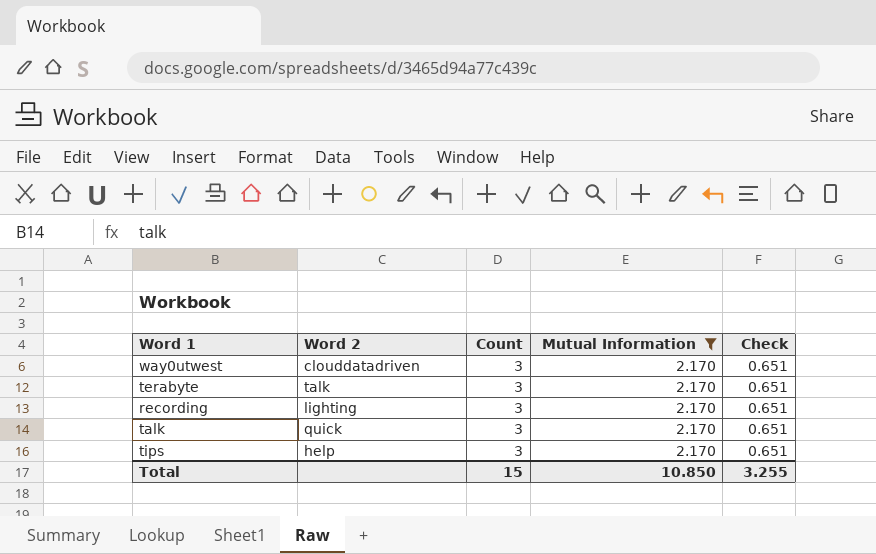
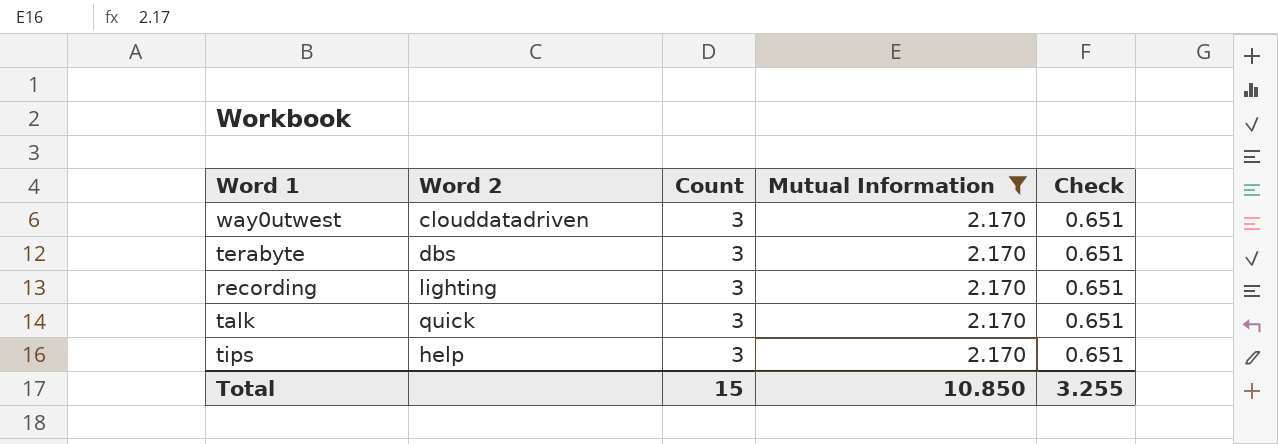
terabyte | Word 2: talk -> dbs

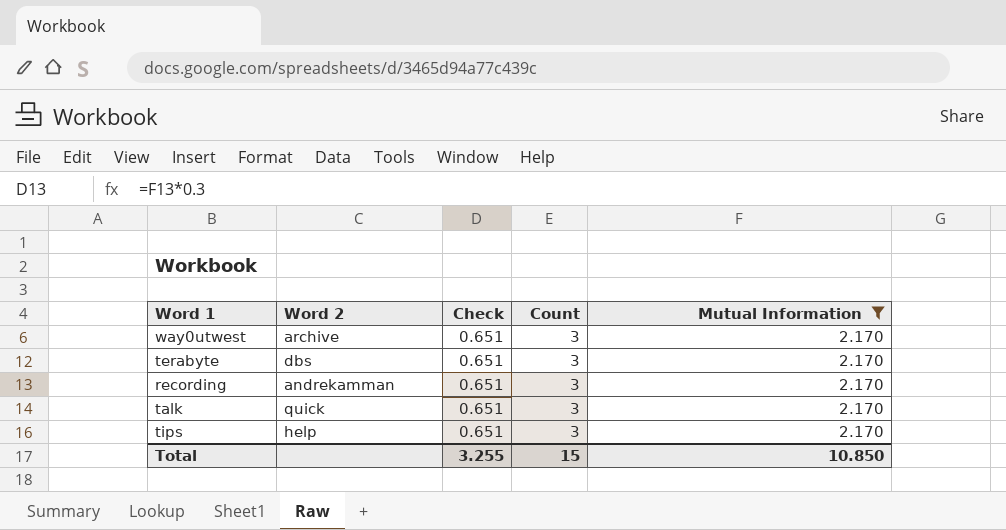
column Check | position: 5 -> 3
way0utwest | Word 2: clouddatadriven -> archive
recording | Word 2: lighting -> andrekamman

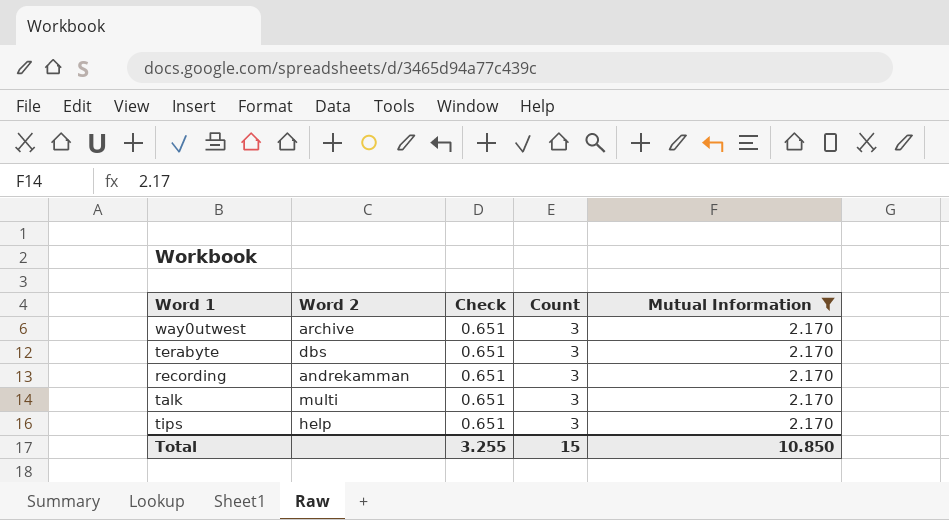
talk | Word 2: quick -> multi

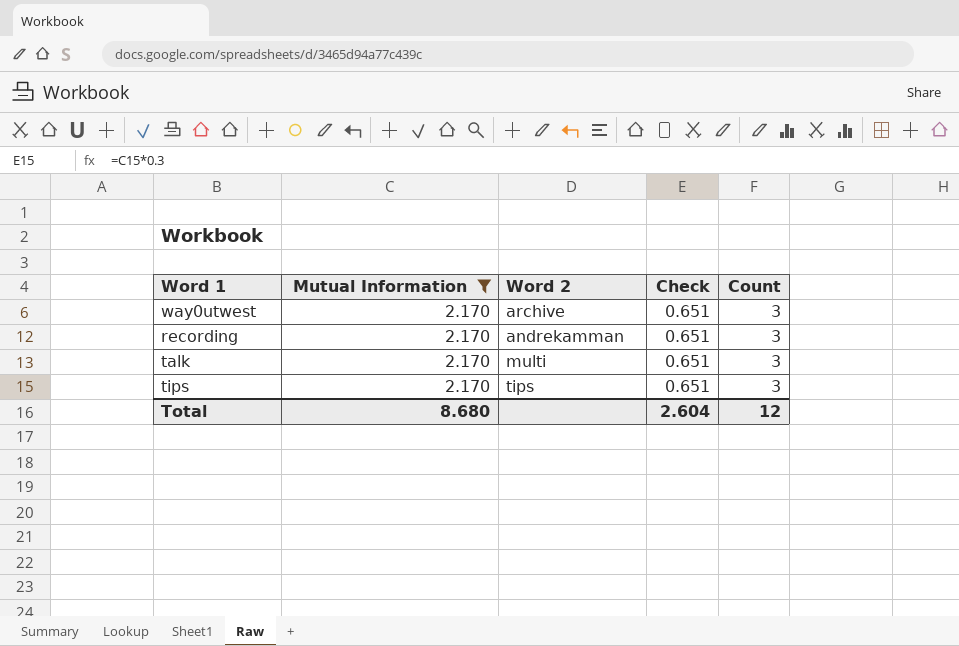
column Mutual Information | position: 5 -> 2
row terabyte: dbs | 0.651 | 3 | 2.170 -> none
tips | Word 2: help -> tips
Total | Mutual Information: 10.850 -> 8.680
Total | Check: 3.255 -> 2.604
Total | Count: 15 -> 12

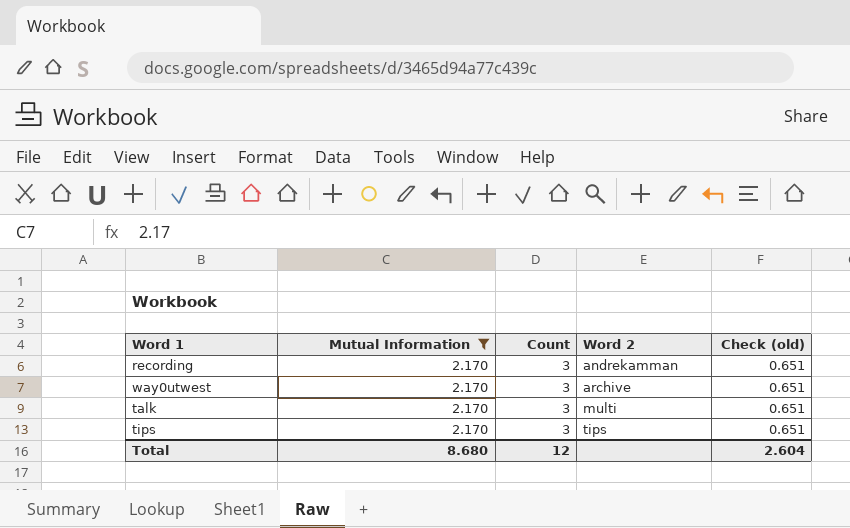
row order: none -> Word 2 ascending
column Count | position: 5 -> 3
column name: Check -> Check (old)

